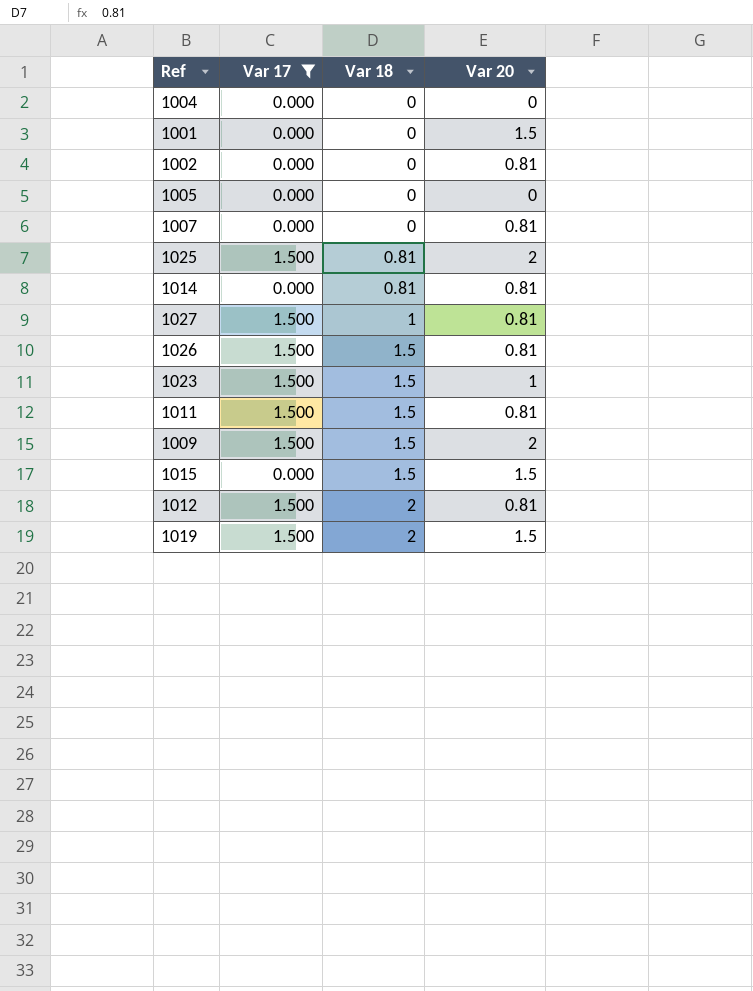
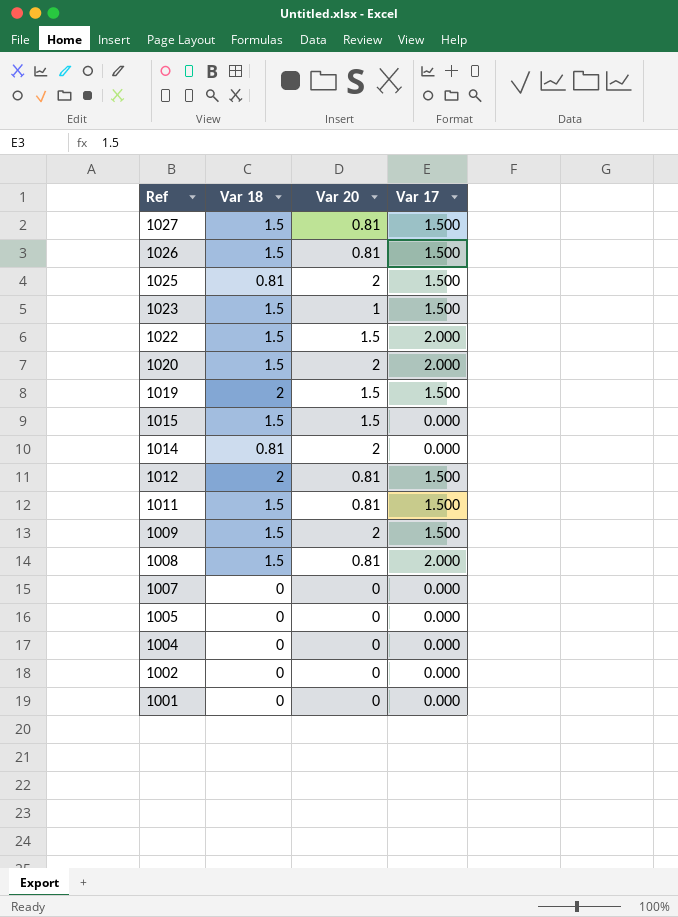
filter: Var 17 != 2.000 -> none
row order: Var 18 ascending -> Ref descending
column Var 17 | position: 2 -> 4
1027 | Var 18: 1 -> 1.5
1014 | Var 20: 0.81 -> 2
1007 | Var 20: 0.81 -> 0
1002 | Var 20: 0.81 -> 0
1001 | Var 20: 1.5 -> 0

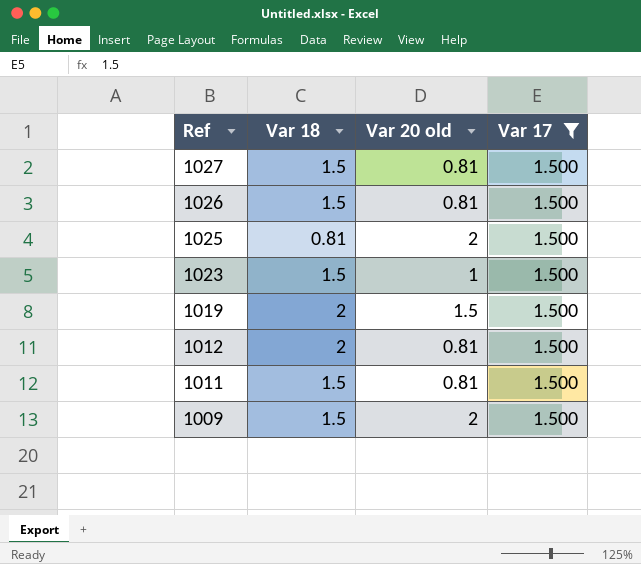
filter: none -> Var 17 = 1.500
column name: Var 20 -> Var 20 old

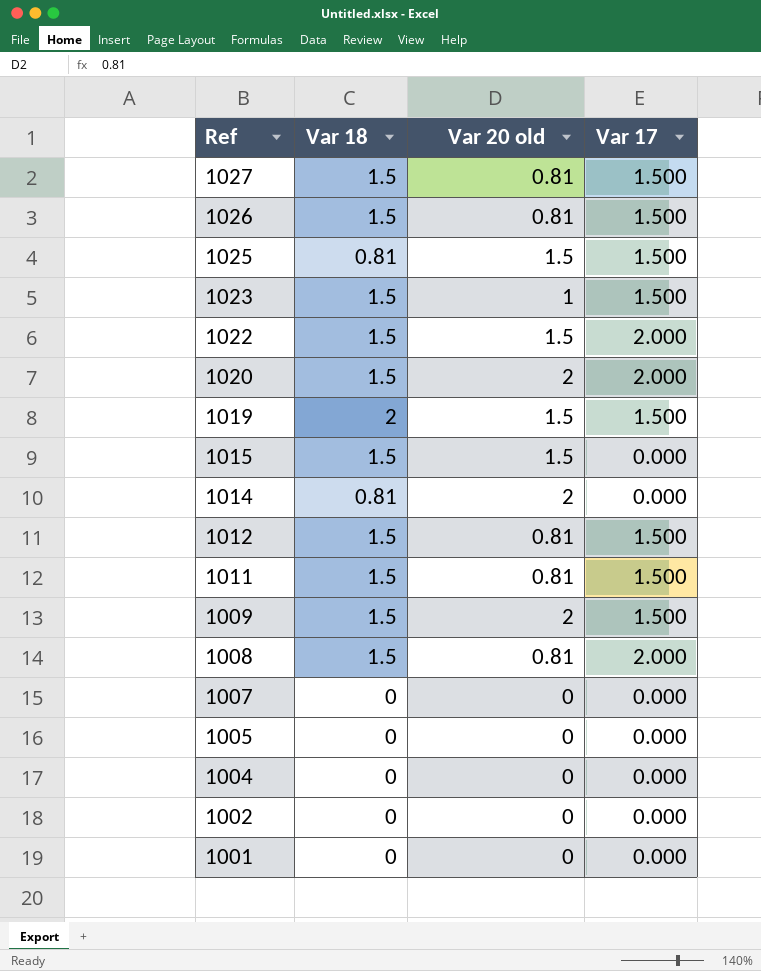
filter: Var 17 = 1.500 -> none
1025 | Var 20 old: 2 -> 1.5
1012 | Var 18: 2 -> 1.5

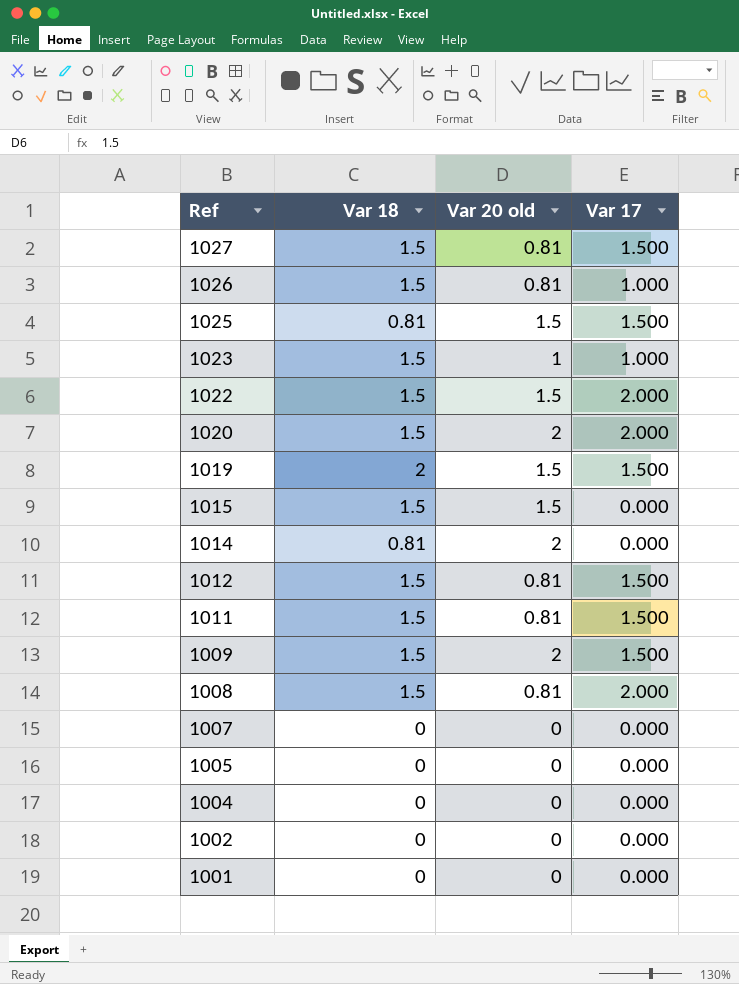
1026 | Var 17: 1.500 -> 1.000
1023 | Var 17: 1.500 -> 1.000

